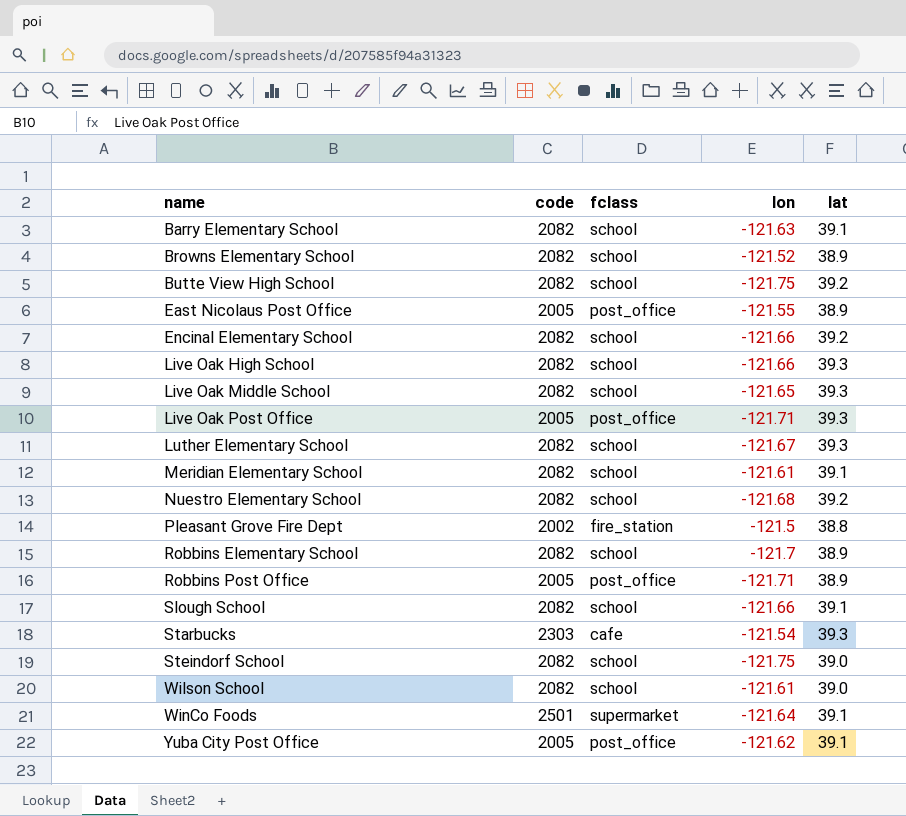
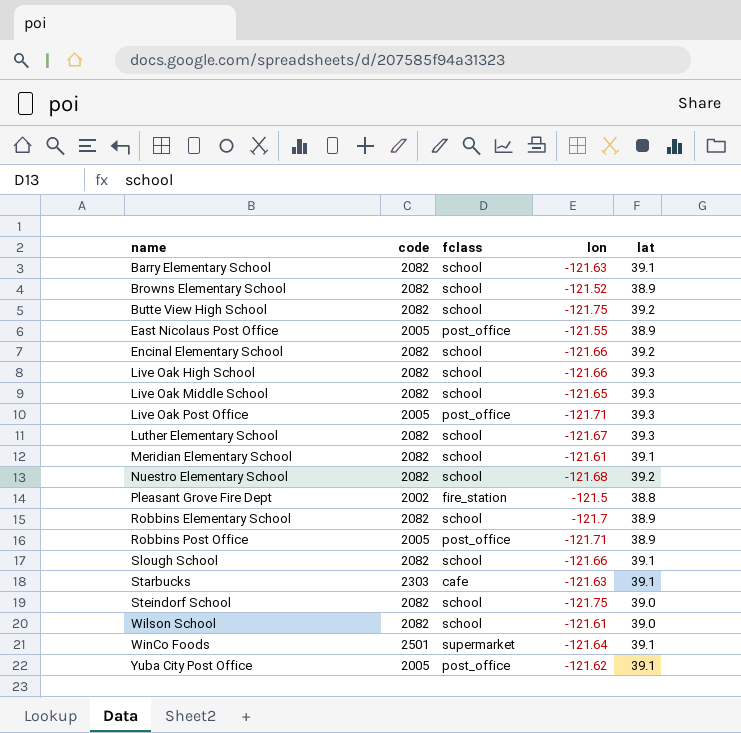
Starbucks | lon: -121.54 -> -121.63
Starbucks | lat: 39.3 -> 39.1

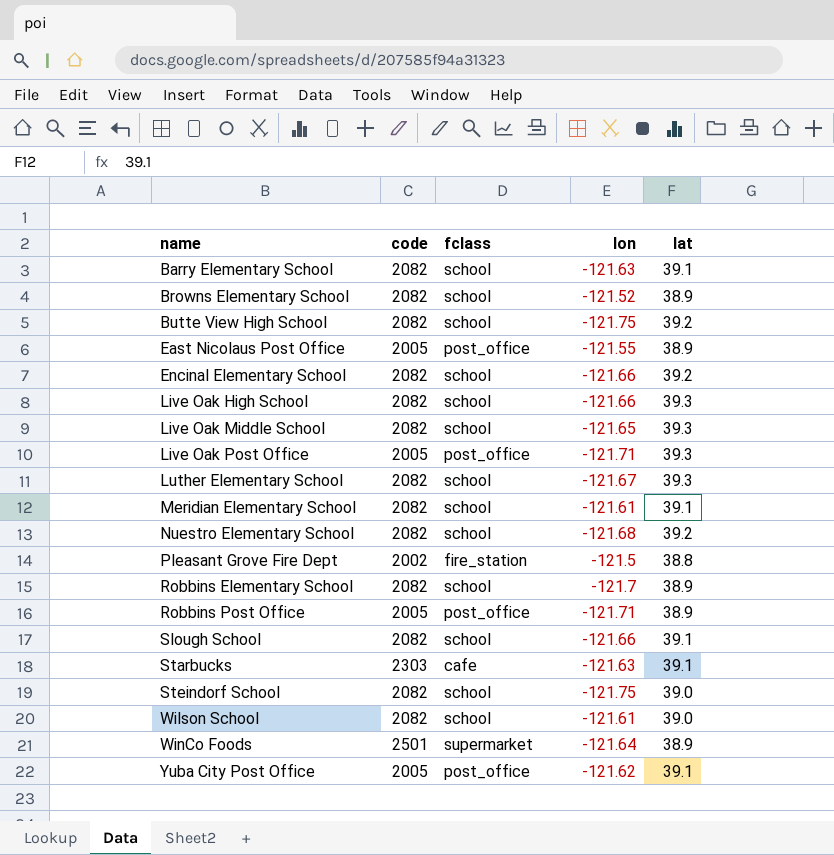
WinCo Foods | lat: 39.1 -> 38.9

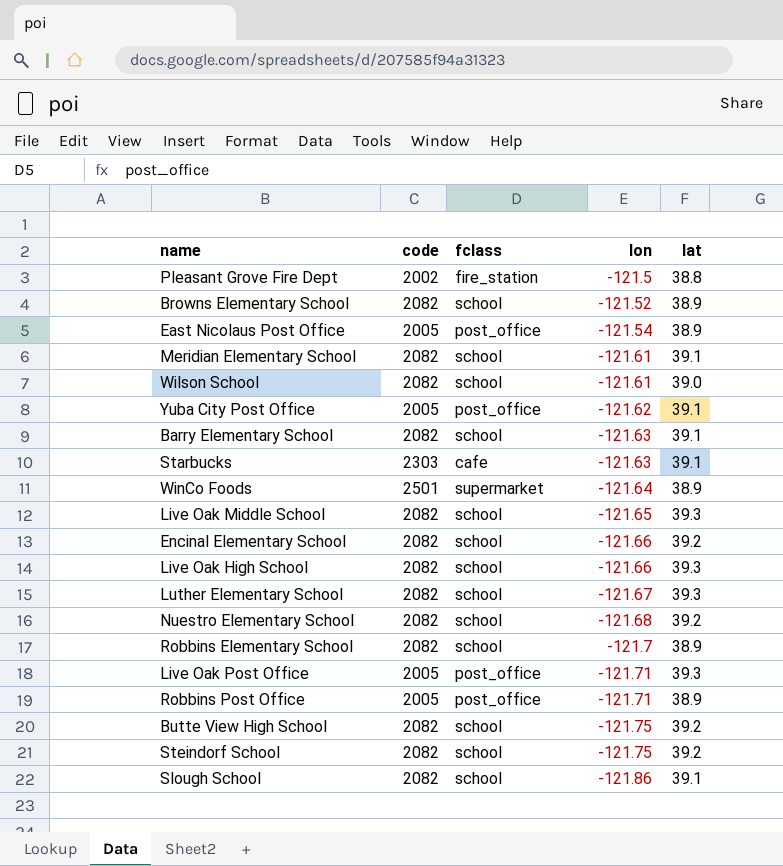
row order: name ascending -> lon descending
East Nicolaus Post Office | lon: -121.55 -> -121.54
Steindorf School | lat: 39.0 -> 39.2
Slough School | lon: -121.66 -> -121.86

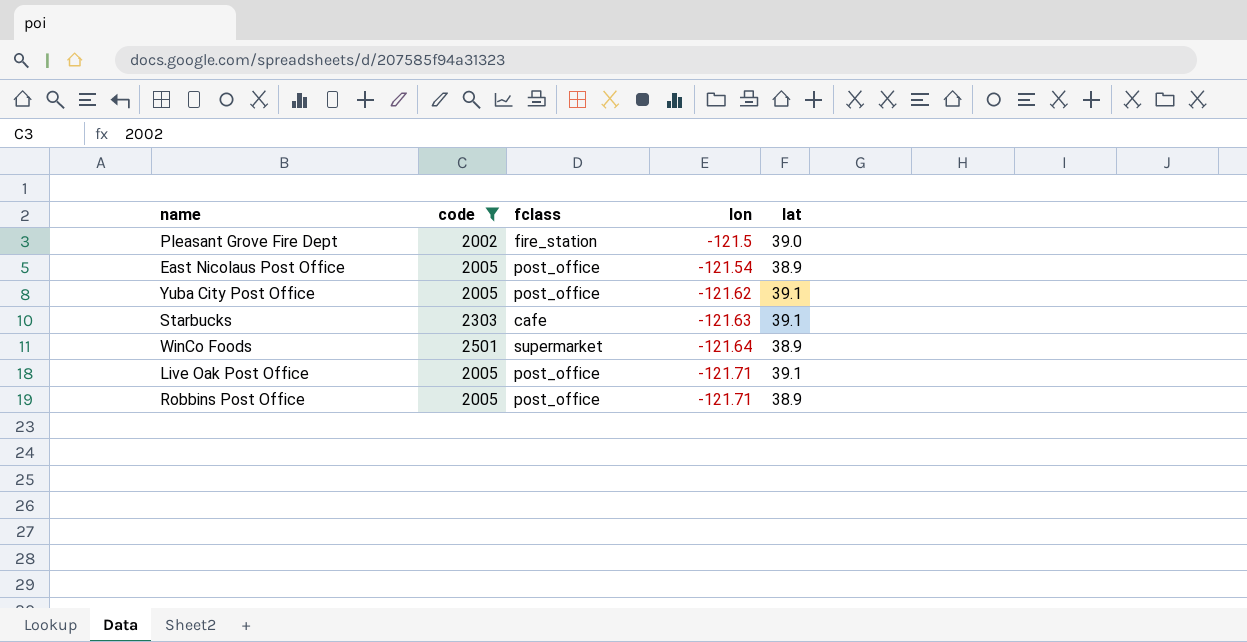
filter: none -> code != 2082
Pleasant Grove Fire Dept | lat: 38.8 -> 39.0
Live Oak Post Office | lat: 39.3 -> 39.1

